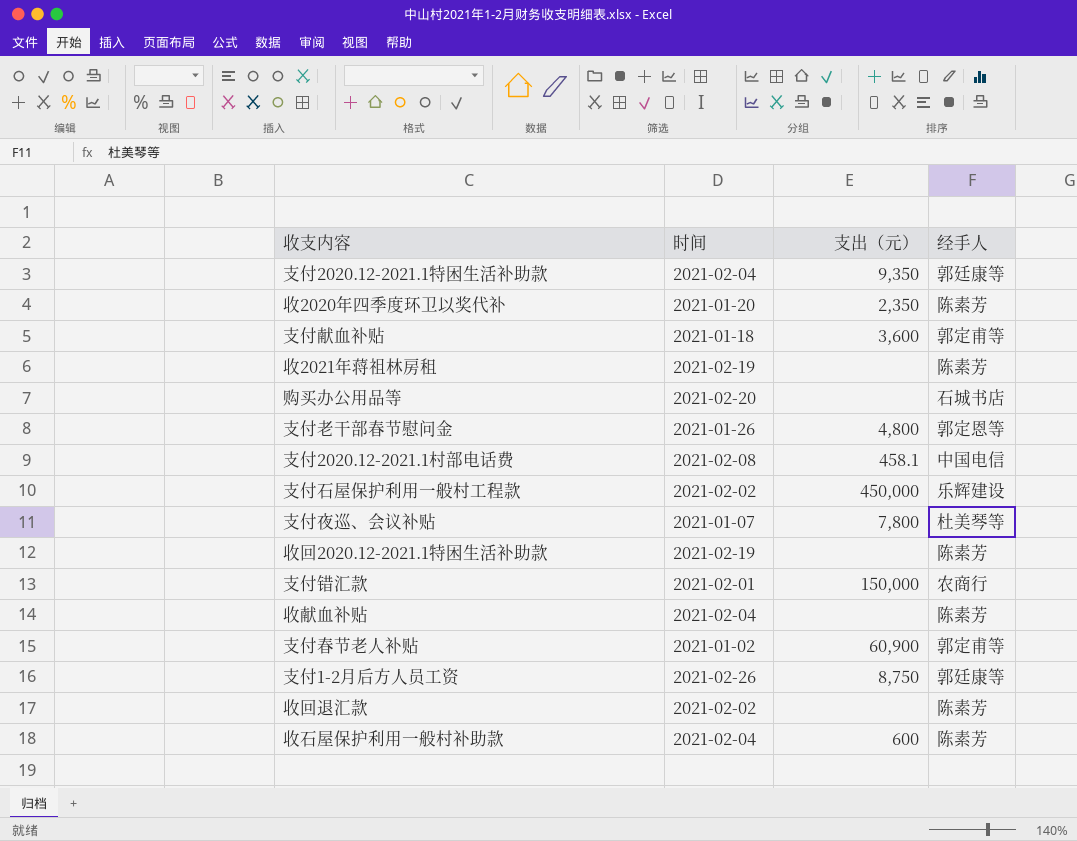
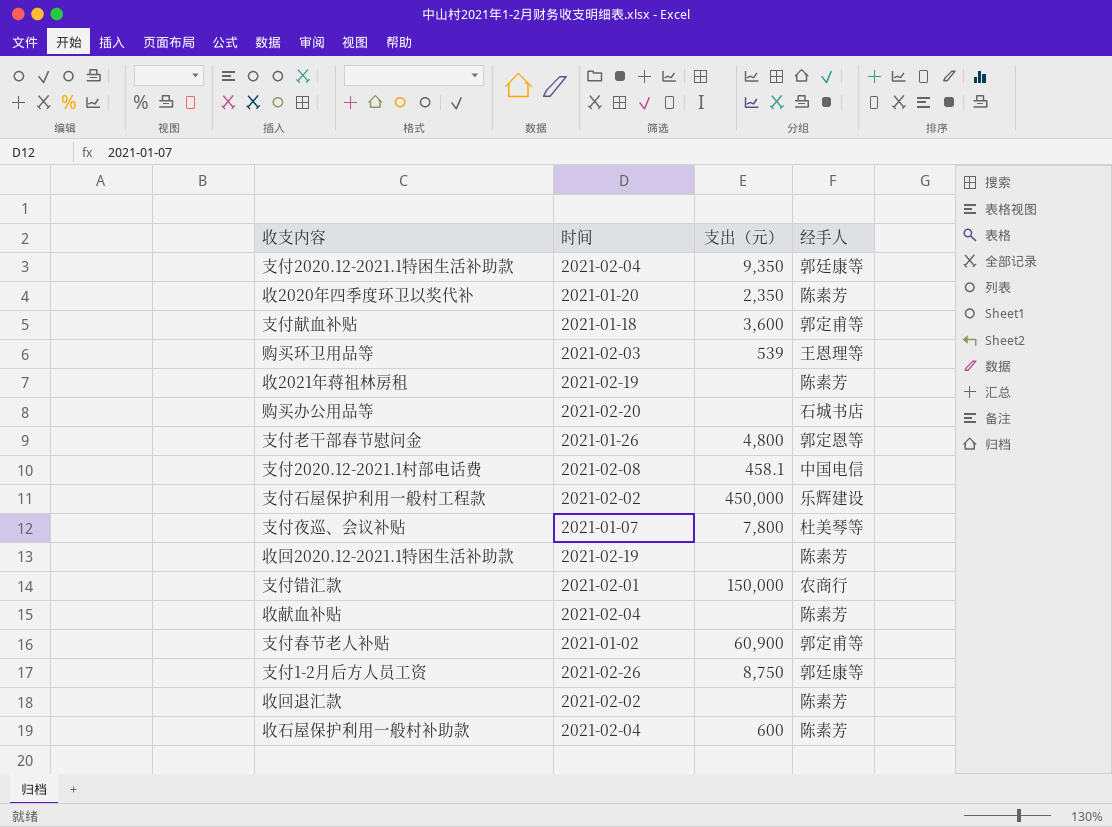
row 购买环卫用品等: none -> 2021-02-03 | 539 | 王恩理等

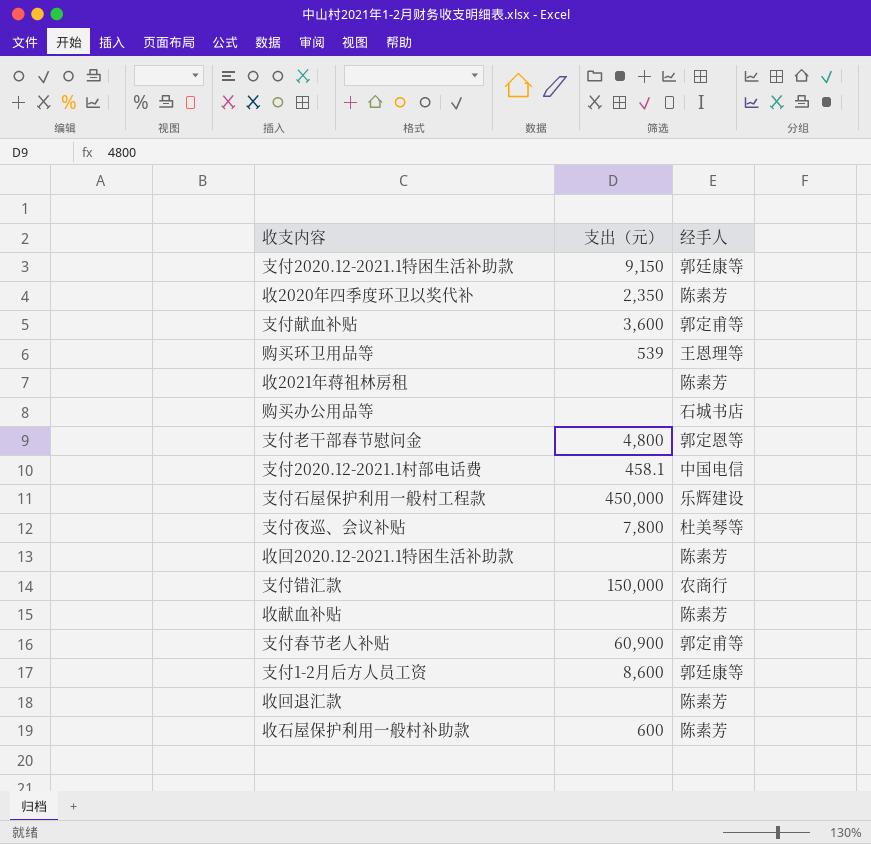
column 时间 | position: 2 -> none
支付2020.12-2021.1特困生活补助款 | 支出（元）: 9,350 -> 9,150
支付1-2月后方人员工资 | 支出（元）: 8,750 -> 8,600

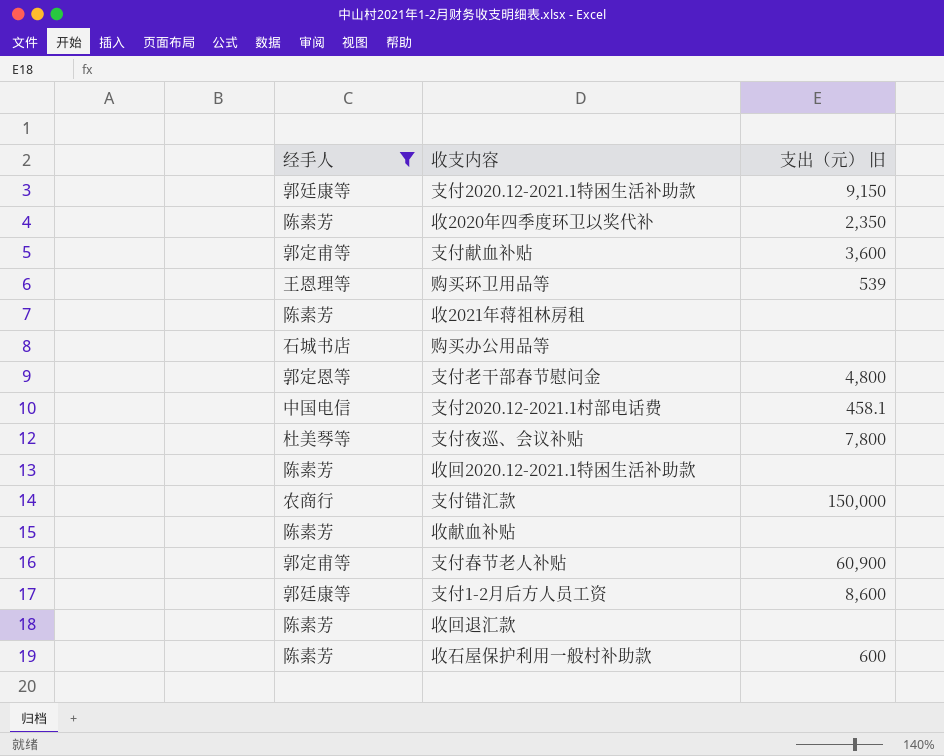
filter: none -> 经手人 != 乐辉建设
column 经手人 | position: 3 -> 1
column name: 支出（元） -> 支出（元） 旧

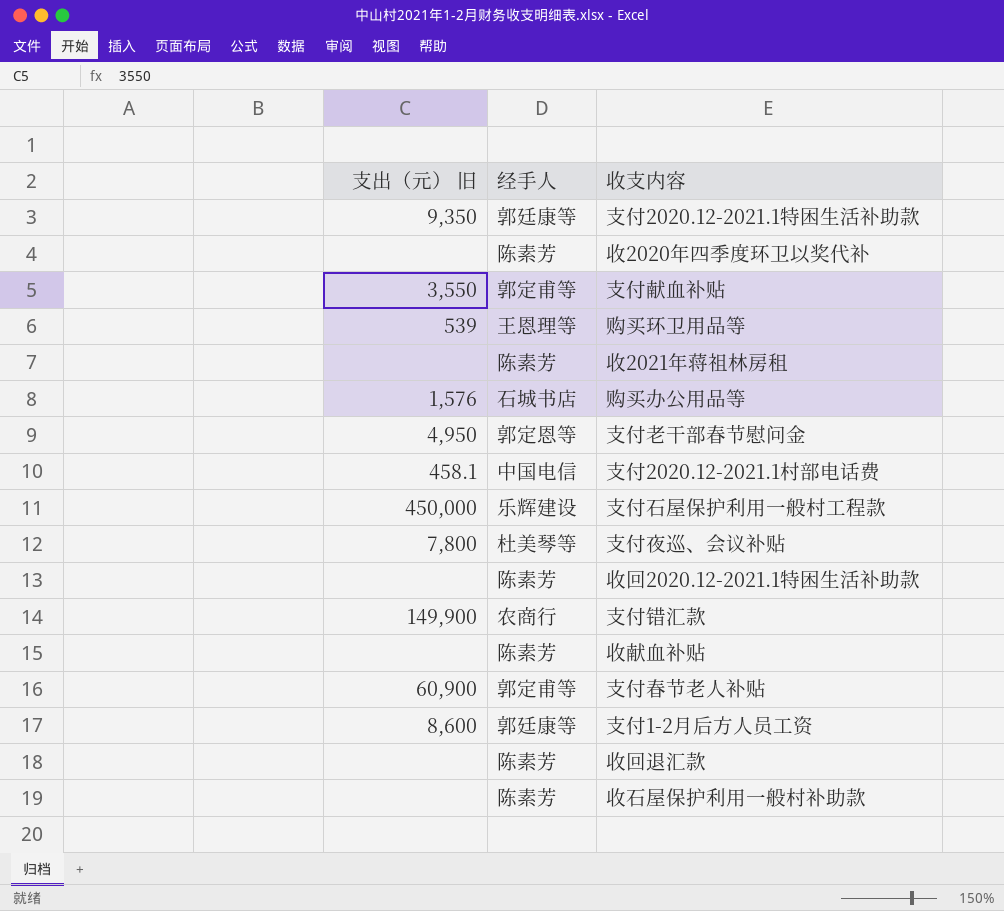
filter: 经手人 != 乐辉建设 -> none
column 支出（元） 旧 | position: 3 -> 1
支付2020.12-2021.1特困生活补助款 | 支出（元） 旧: 9,150 -> 9,350
收2020年四季度环卫以奖代补 | 支出（元） 旧: 2,350 -> none
支付献血补贴 | 支出（元） 旧: 3,600 -> 3,550
购买办公用品等 | 支出（元） 旧: none -> 1,576
支付老干部春节慰问金 | 支出（元） 旧: 4,800 -> 4,950
支付错汇款 | 支出（元） 旧: 150,000 -> 149,900
收石屋保护利用一般村补助款 | 支出（元） 旧: 600 -> none

